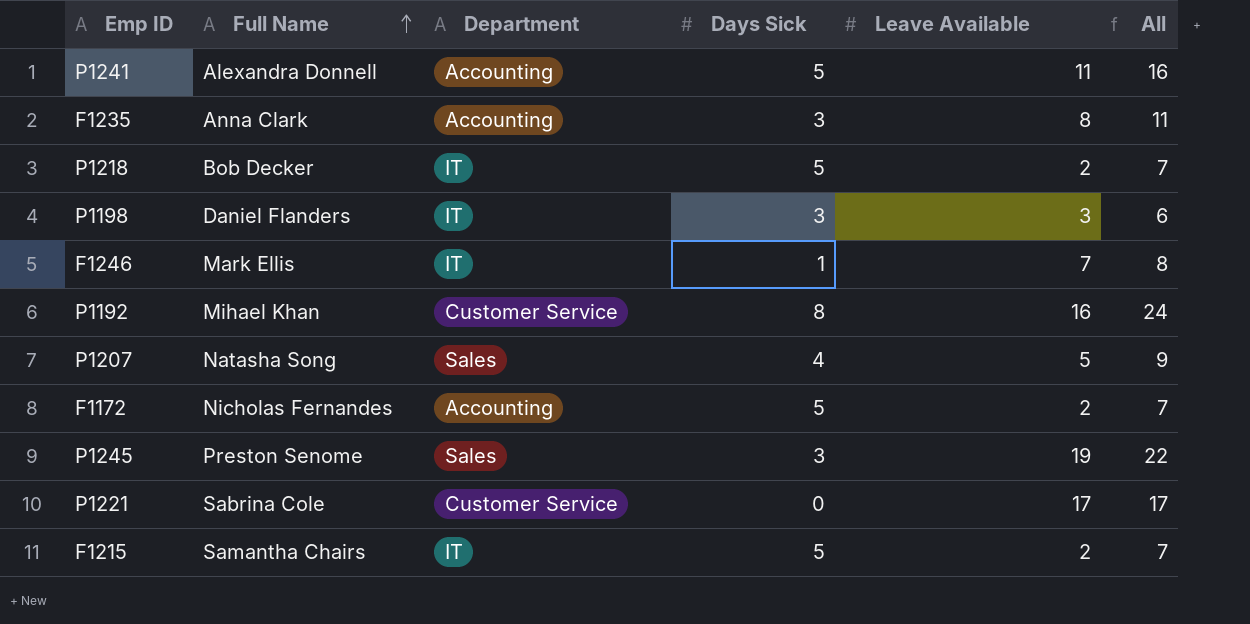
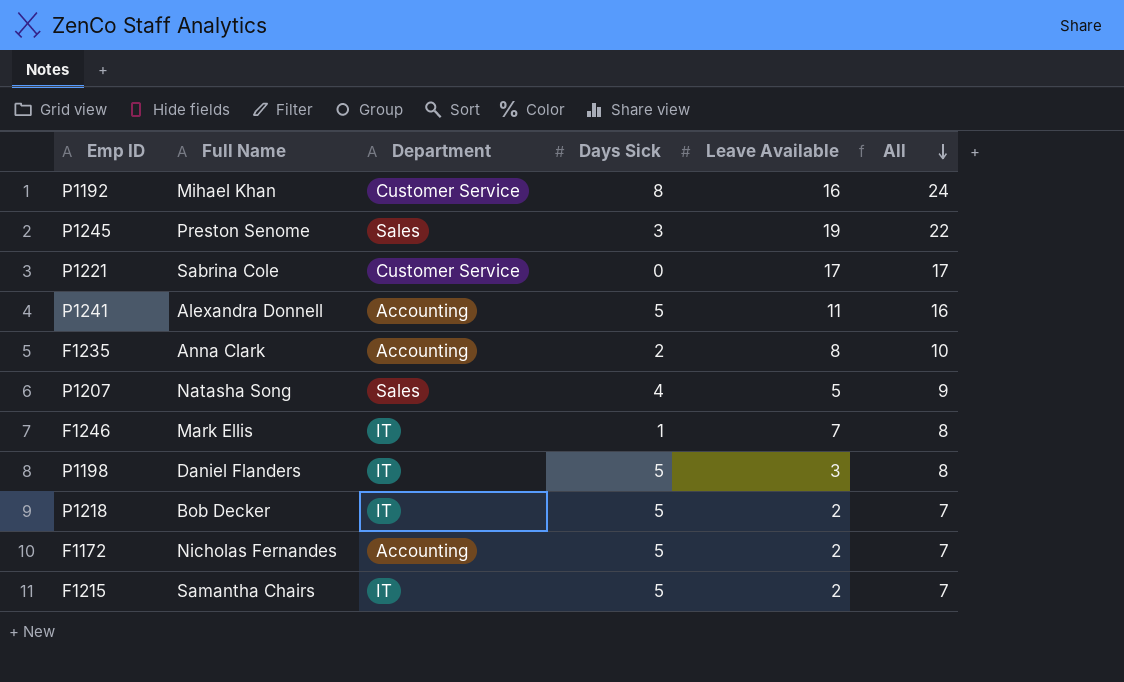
row order: Full Name ascending -> All descending
F1235 | Days Sick: 3 -> 2
F1235 | All: 11 -> 10
P1198 | Days Sick: 3 -> 5
P1198 | All: 6 -> 8

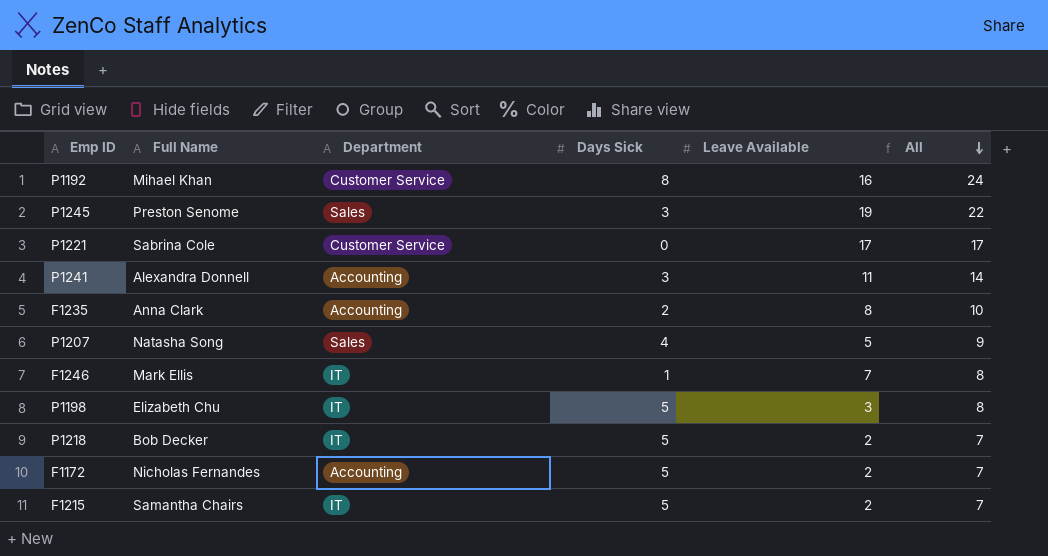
P1241 | Days Sick: 5 -> 3
P1241 | All: 16 -> 14
P1198 | Full Name: Daniel Flanders -> Elizabeth Chu

